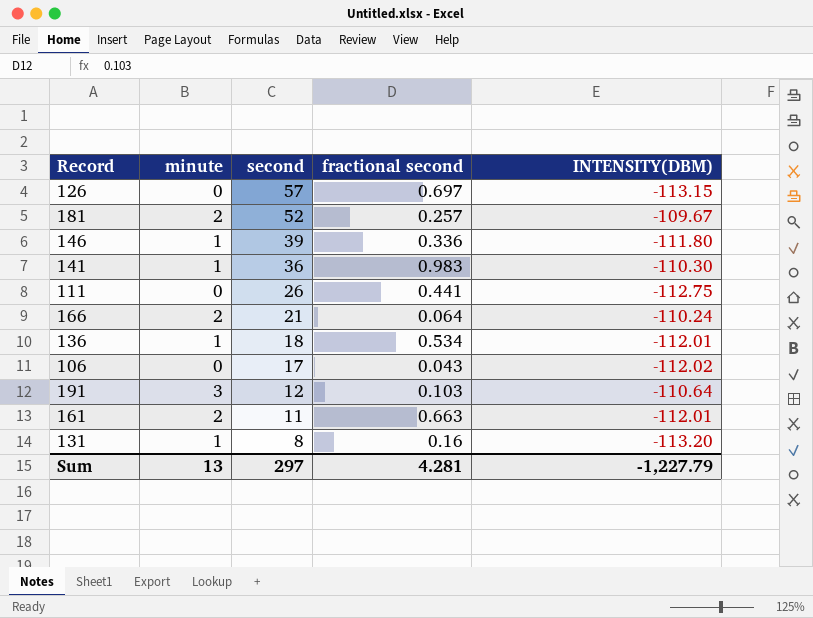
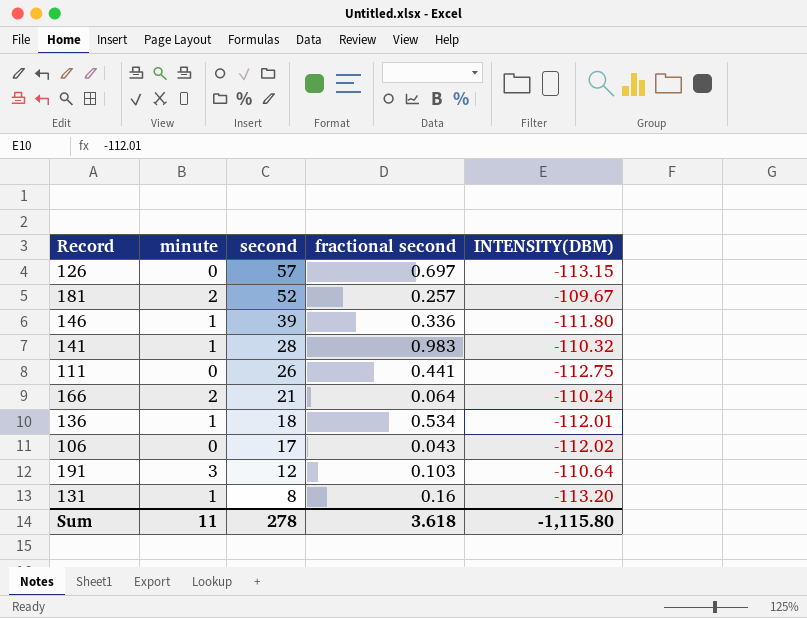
row 161: 2 | 11 | 0.663 | -112.01 -> none
141 | second: 36 -> 28
141 | INTENSITY(DBM): -110.30 -> -110.32
Sum | minute: 13 -> 11
Sum | second: 297 -> 278
Sum | fractional second: 4.281 -> 3.618
Sum | INTENSITY(DBM): -1,227.79 -> -1,115.80

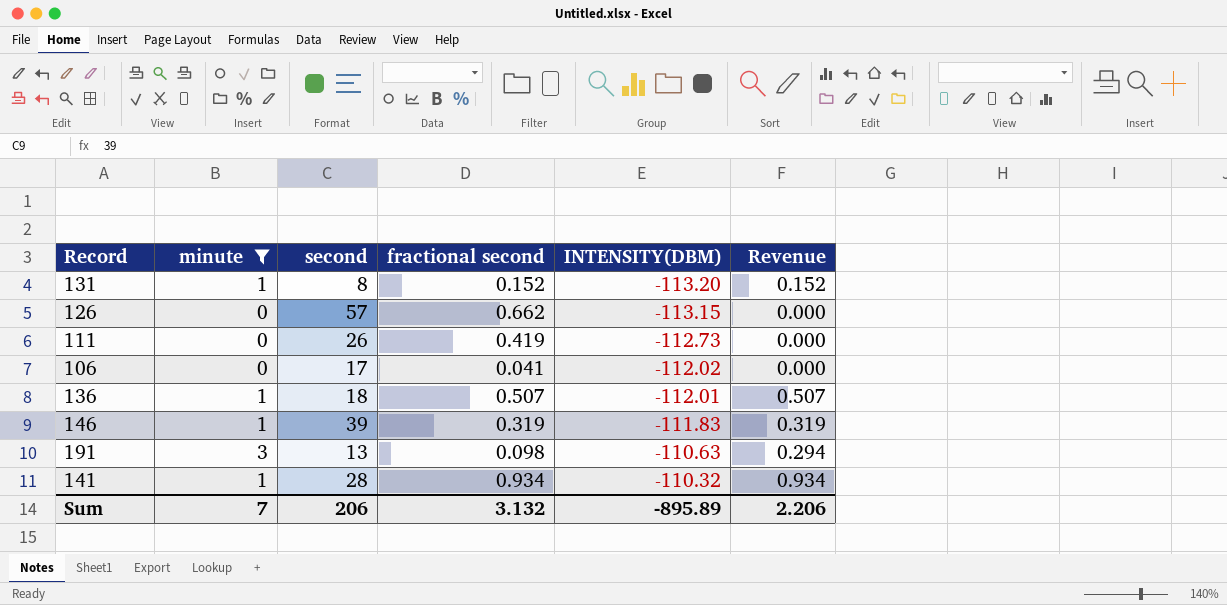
filter: none -> minute != 2
row order: second descending -> INTENSITY(DBM) ascending
column Revenue | formula: none -> [minute] * [fractional second]
131 | fractional second: 0.16 -> 0.152
126 | fractional second: 0.697 -> 0.662
111 | fractional second: 0.441 -> 0.419
111 | INTENSITY(DBM): -112.75 -> -112.73
106 | fractional second: 0.043 -> 0.041
136 | fractional second: 0.534 -> 0.507
146 | fractional second: 0.336 -> 0.319
146 | INTENSITY(DBM): -111.80 -> -111.83
191 | second: 12 -> 13
191 | fractional second: 0.103 -> 0.098
191 | INTENSITY(DBM): -110.64 -> -110.63
141 | fractional second: 0.983 -> 0.934
Sum | minute: 11 -> 7
Sum | second: 278 -> 206
Sum | fractional second: 3.618 -> 3.132
Sum | INTENSITY(DBM): -1,115.80 -> -895.89

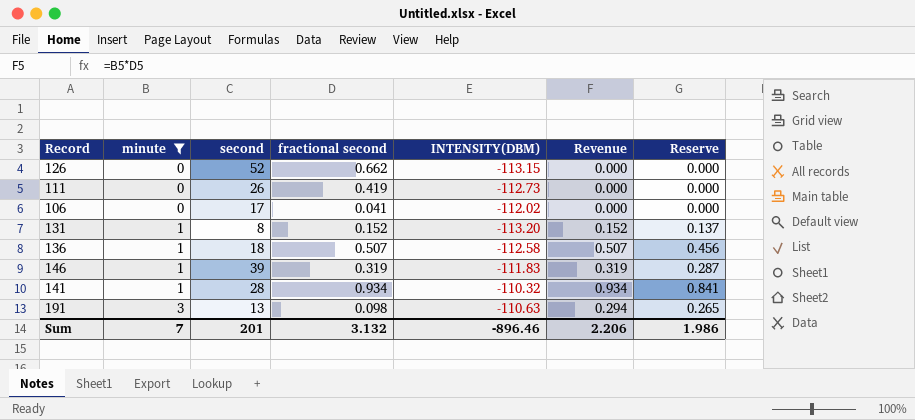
row order: INTENSITY(DBM) ascending -> minute ascending
column Reserve | formula: none -> [Revenue] * 0.9
126 | second: 57 -> 52
136 | INTENSITY(DBM): -112.01 -> -112.58
Sum | second: 206 -> 201
Sum | INTENSITY(DBM): -895.89 -> -896.46

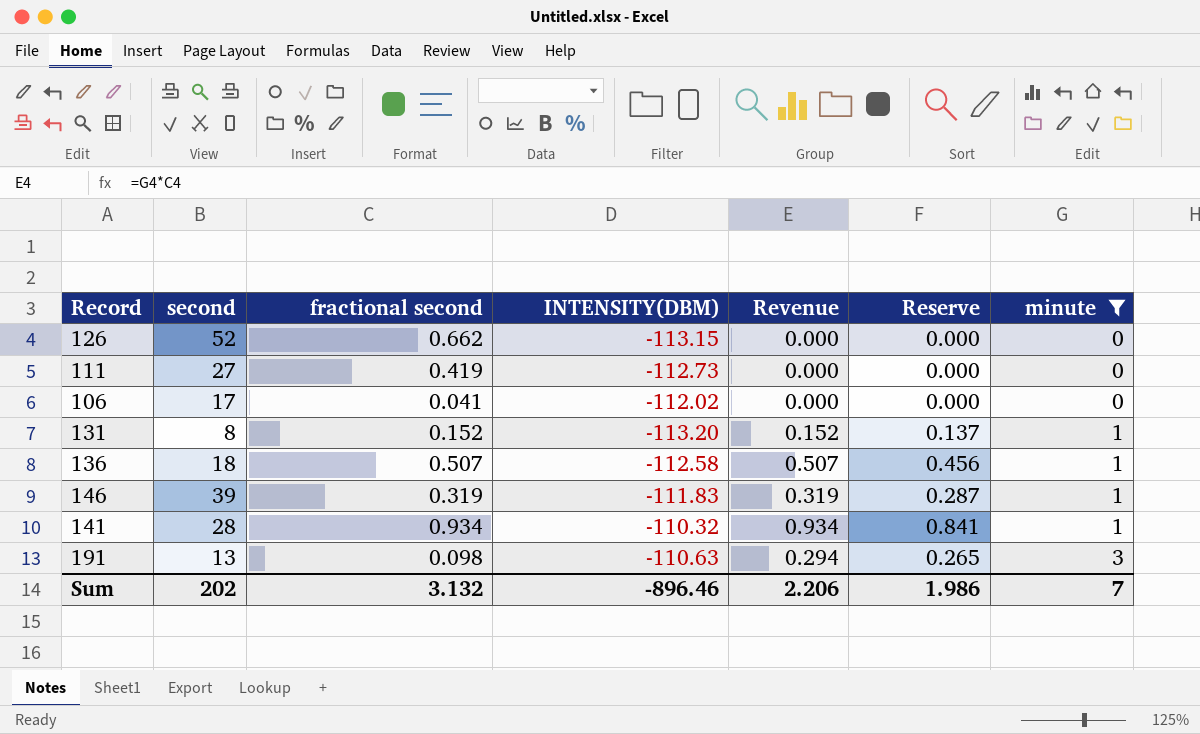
column minute | position: 2 -> 7
111 | second: 26 -> 27
Sum | second: 201 -> 202

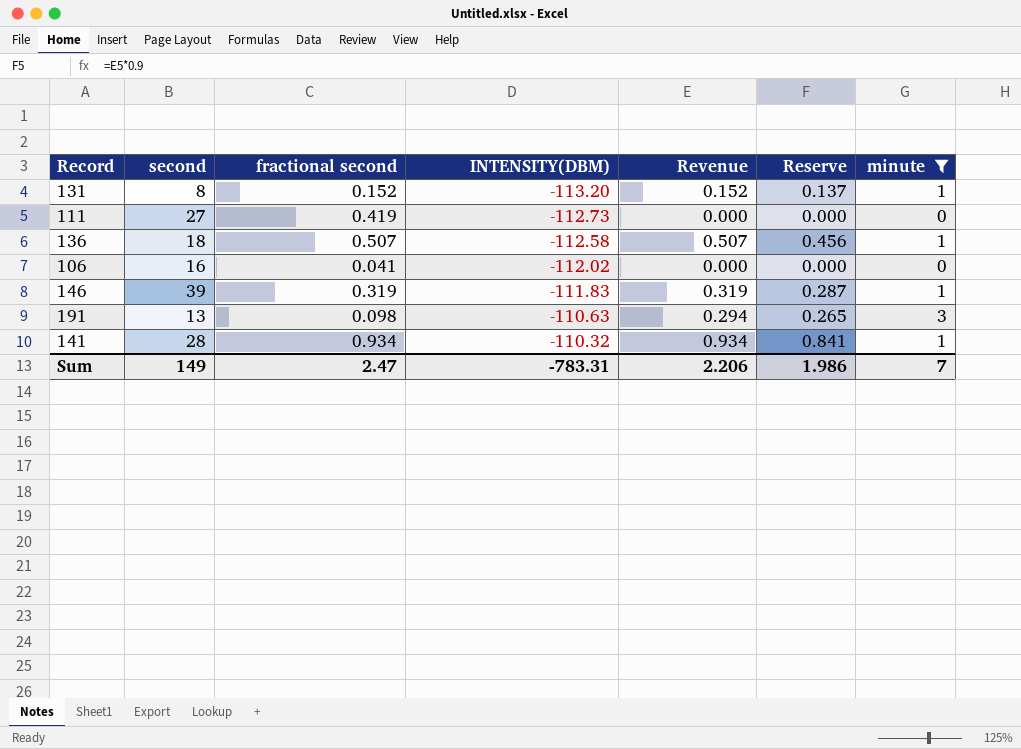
row order: minute ascending -> INTENSITY(DBM) ascending
row 126: 52 | 0.662 | -113.15 | 0.000 | 0.000 | 0 -> none
106 | second: 17 -> 16
Sum | second: 202 -> 149
Sum | fractional second: 3.132 -> 2.47
Sum | INTENSITY(DBM): -896.46 -> -783.31

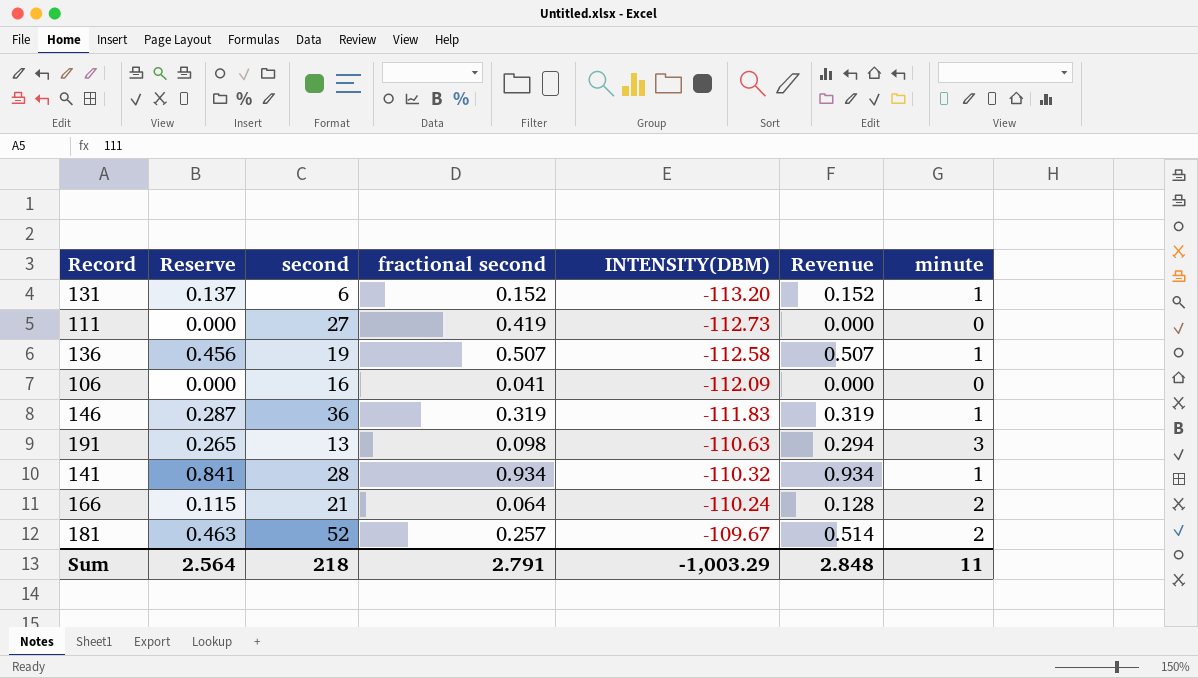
filter: minute != 2 -> none
column Reserve | position: 6 -> 2
131 | second: 8 -> 6
136 | second: 18 -> 19
106 | INTENSITY(DBM): -112.02 -> -112.09
146 | second: 39 -> 36
Sum | Reserve: 1.986 -> 2.564
Sum | second: 149 -> 218
Sum | fractional second: 2.47 -> 2.791
Sum | INTENSITY(DBM): -783.31 -> -1,003.29
Sum | Revenue: 2.206 -> 2.848
Sum | minute: 7 -> 11

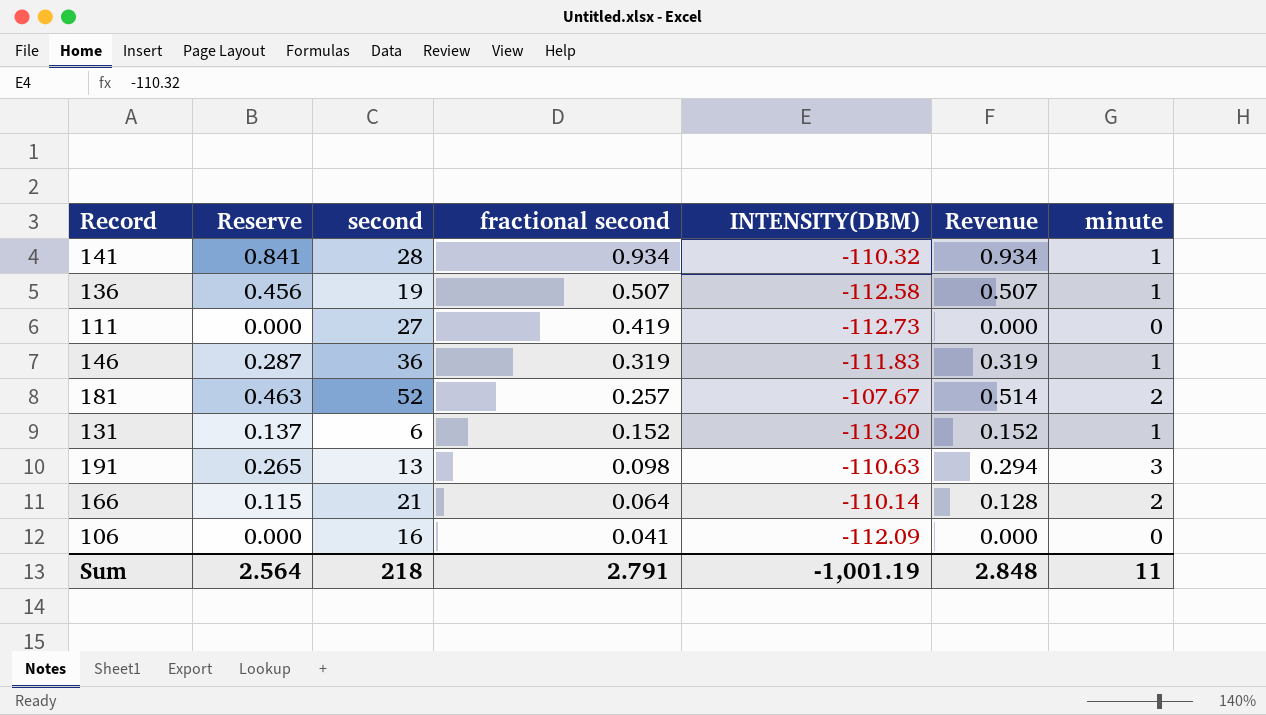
row order: INTENSITY(DBM) ascending -> fractional second descending
181 | INTENSITY(DBM): -109.67 -> -107.67
166 | INTENSITY(DBM): -110.24 -> -110.14
Sum | INTENSITY(DBM): -1,003.29 -> -1,001.19

